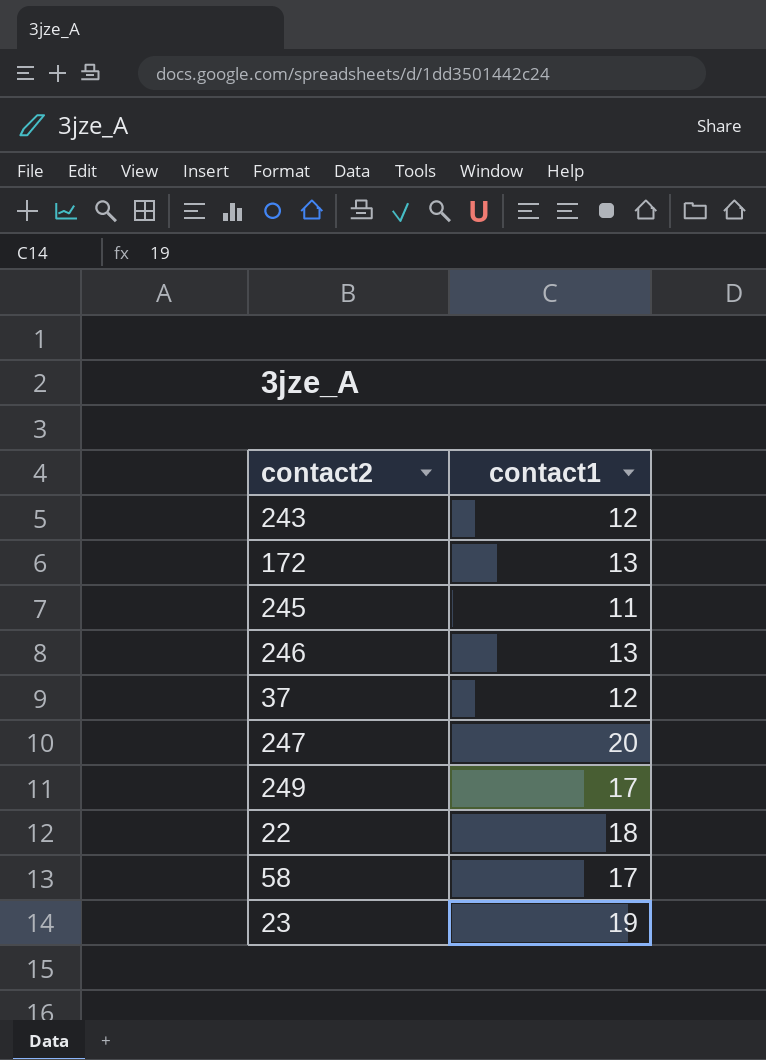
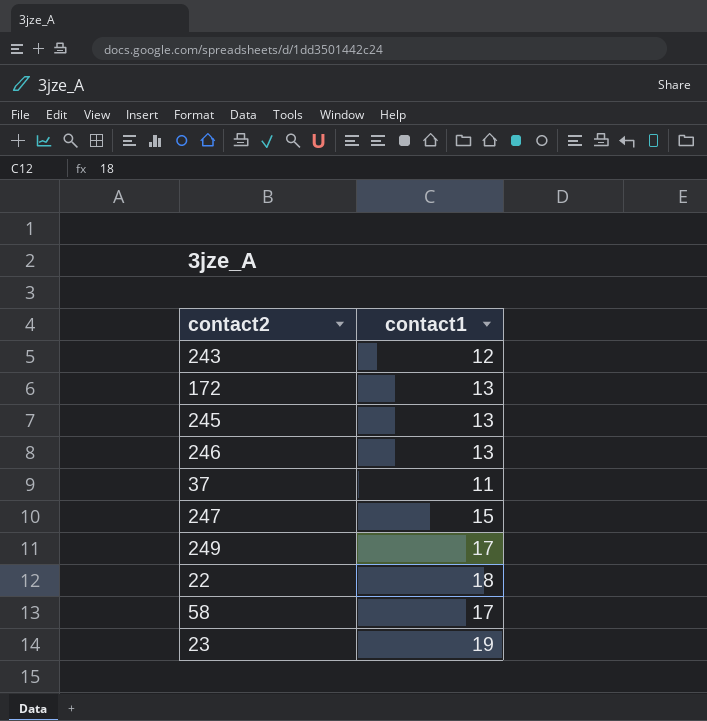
245 | contact1: 11 -> 13
37 | contact1: 12 -> 11
247 | contact1: 20 -> 15

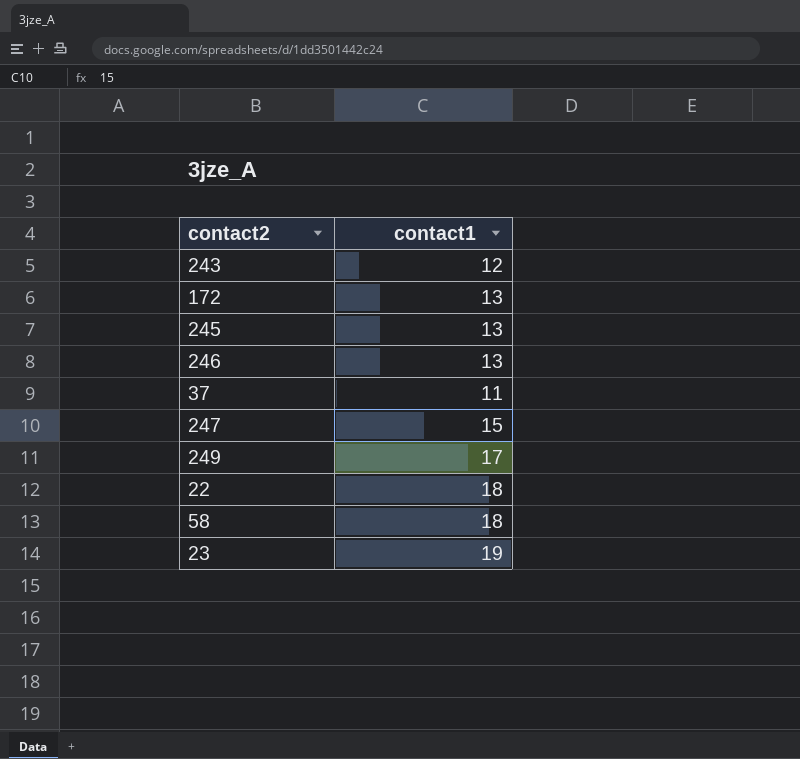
58 | contact1: 17 -> 18

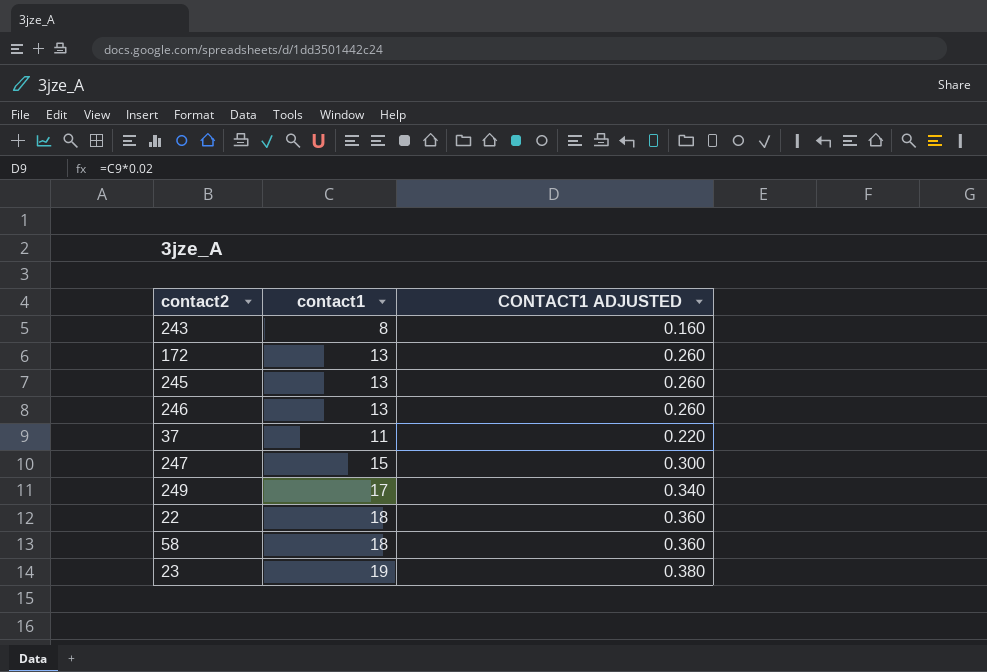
column CONTACT1 ADJUSTED | formula: none -> [contact1] * 0.02
243 | contact1: 12 -> 8

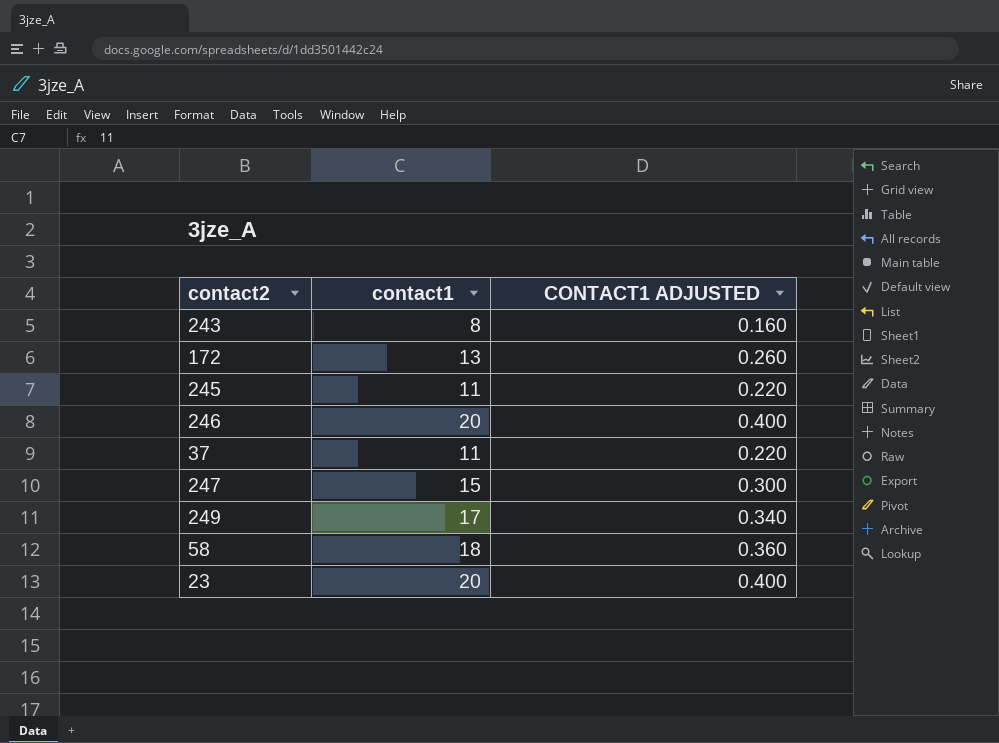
row 22: 18 | 0.360 -> none
245 | contact1: 13 -> 11
245 | CONTACT1 ADJUSTED: 0.260 -> 0.220
246 | contact1: 13 -> 20
246 | CONTACT1 ADJUSTED: 0.260 -> 0.400
23 | contact1: 19 -> 20
23 | CONTACT1 ADJUSTED: 0.380 -> 0.400

